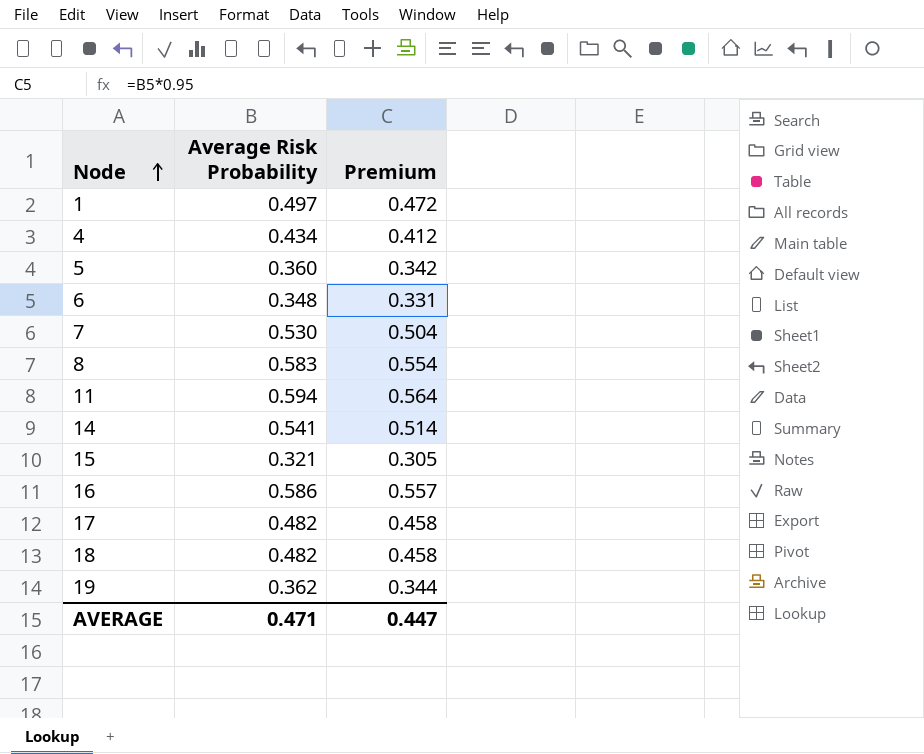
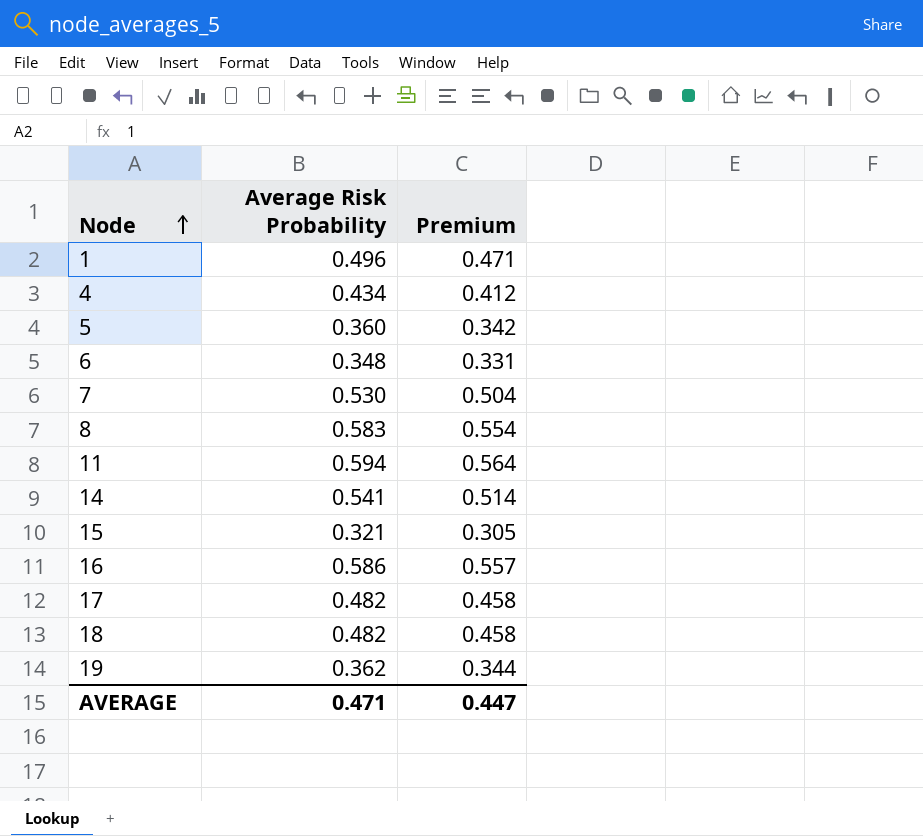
1 | Average Risk Probability: 0.497 -> 0.496
1 | Premium: 0.472 -> 0.471

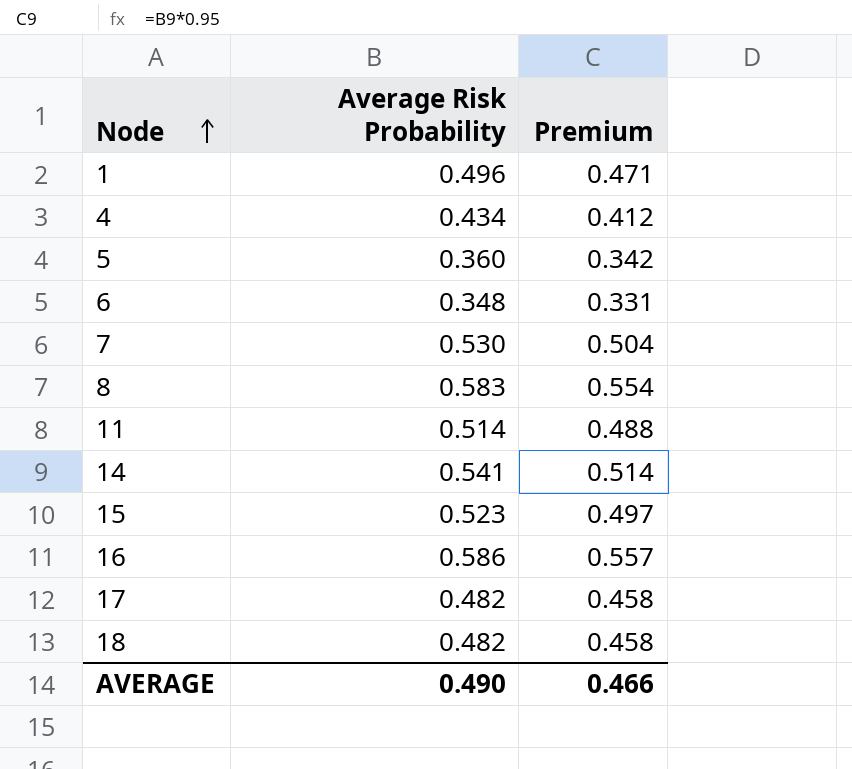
row 19: 0.362 | 0.344 -> none
11 | Average Risk Probability: 0.594 -> 0.514
11 | Premium: 0.564 -> 0.488
15 | Average Risk Probability: 0.321 -> 0.523
15 | Premium: 0.305 -> 0.497
AVERAGE | Average Risk Probability: 0.471 -> 0.490
AVERAGE | Premium: 0.447 -> 0.466

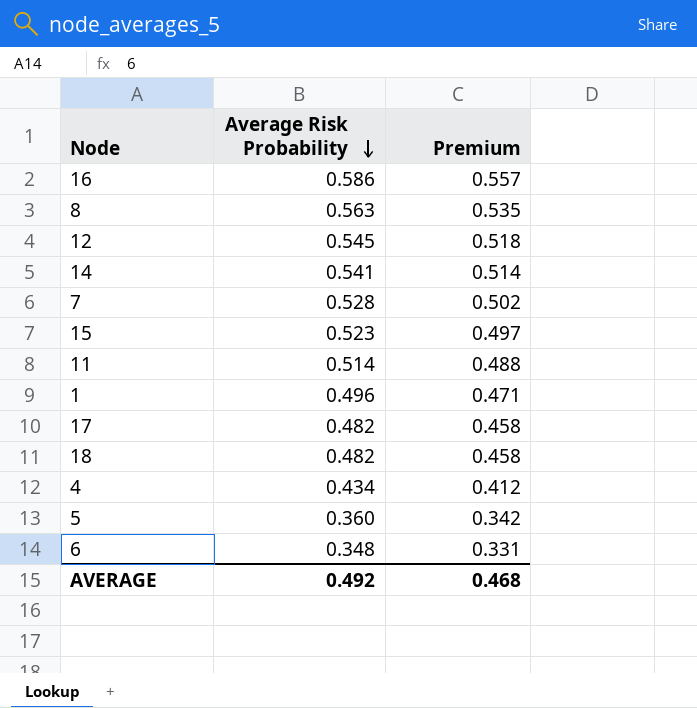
row order: Node ascending -> Average Risk Probability descending
8 | Average Risk Probability: 0.583 -> 0.563
8 | Premium: 0.554 -> 0.535
row 12: none -> 0.545 | 0.518
7 | Average Risk Probability: 0.530 -> 0.528
7 | Premium: 0.504 -> 0.502
AVERAGE | Average Risk Probability: 0.490 -> 0.492
AVERAGE | Premium: 0.466 -> 0.468

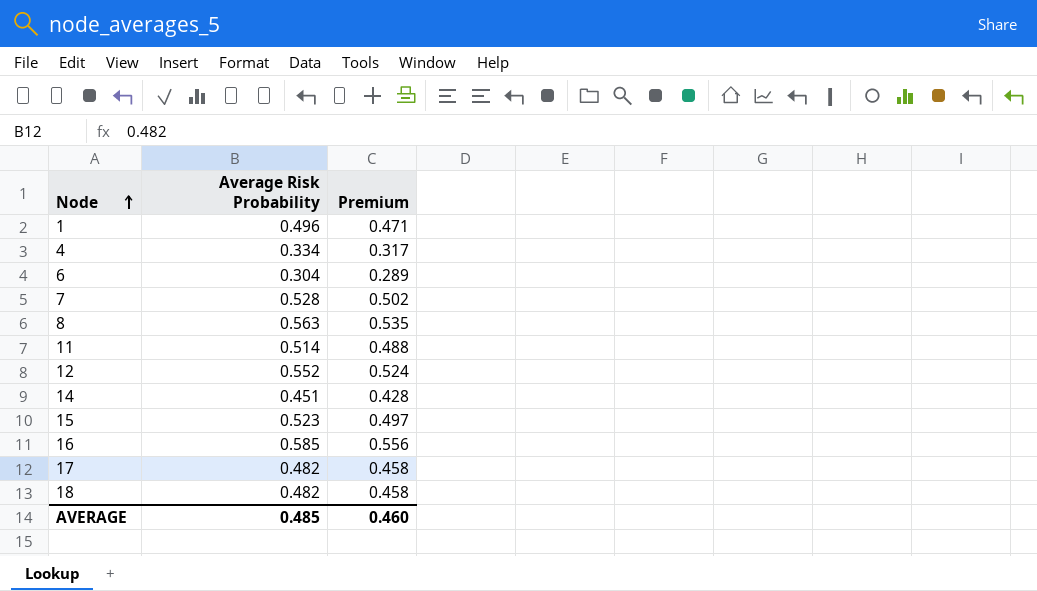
row order: Average Risk Probability descending -> Node ascending
row 5: 0.360 | 0.342 -> none
4 | Average Risk Probability: 0.434 -> 0.334
4 | Premium: 0.412 -> 0.317
6 | Average Risk Probability: 0.348 -> 0.304
6 | Premium: 0.331 -> 0.289
12 | Average Risk Probability: 0.545 -> 0.552
12 | Premium: 0.518 -> 0.524
14 | Average Risk Probability: 0.541 -> 0.451
14 | Premium: 0.514 -> 0.428
16 | Average Risk Probability: 0.586 -> 0.585
16 | Premium: 0.557 -> 0.556
AVERAGE | Average Risk Probability: 0.492 -> 0.485
AVERAGE | Premium: 0.468 -> 0.460

